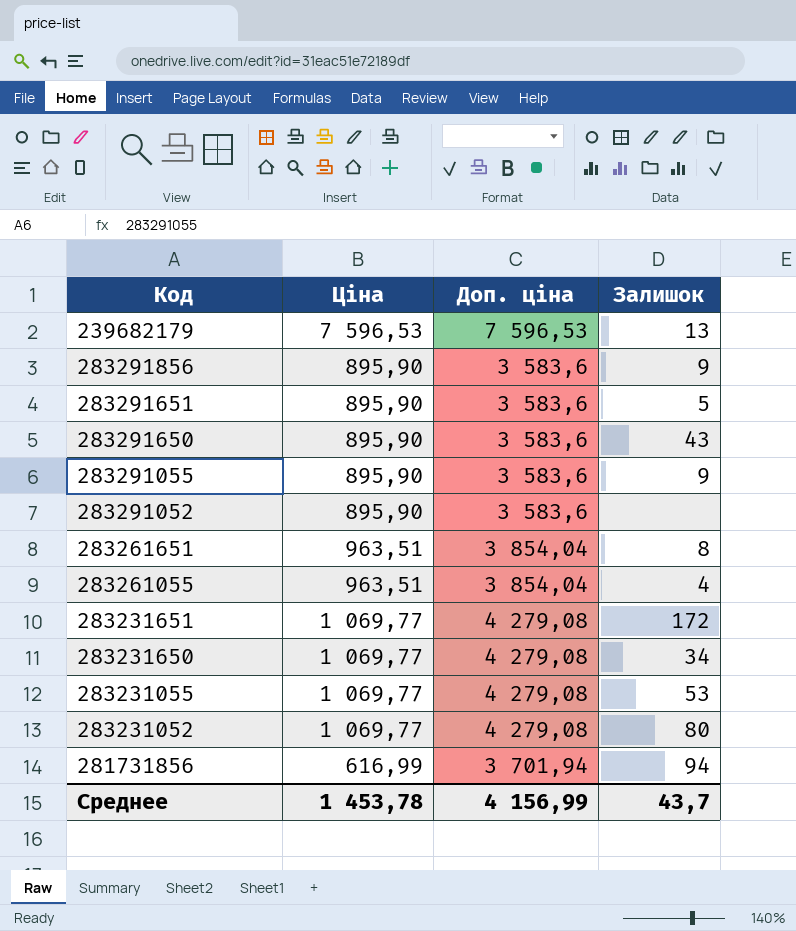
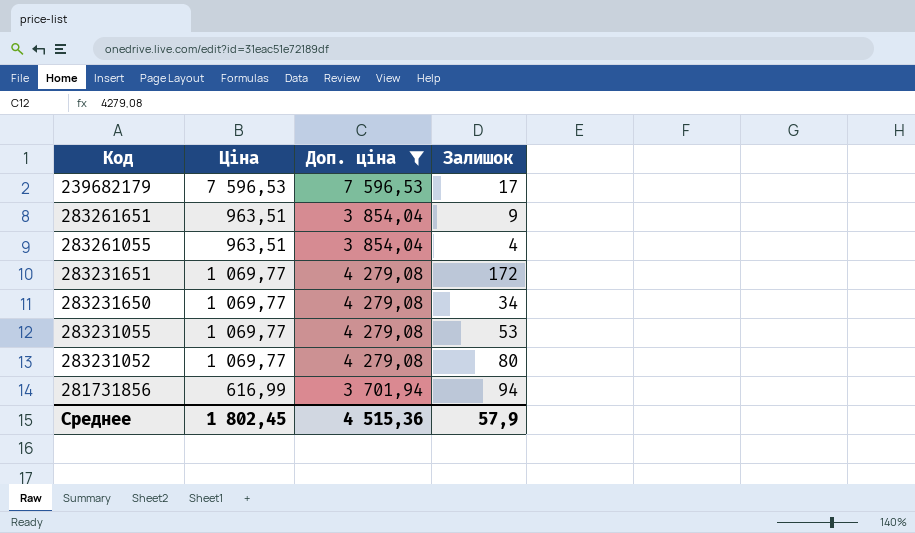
filter: none -> Доп. ціна != 3 583,6
239682179 | Залишок: 13 -> 17
283261651 | Залишок: 8 -> 9
Среднее | Ціна: 1 453,78 -> 1 802,45
Среднее | Доп. ціна: 4 156,99 -> 4 515,36
Среднее | Залишок: 43,7 -> 57,9

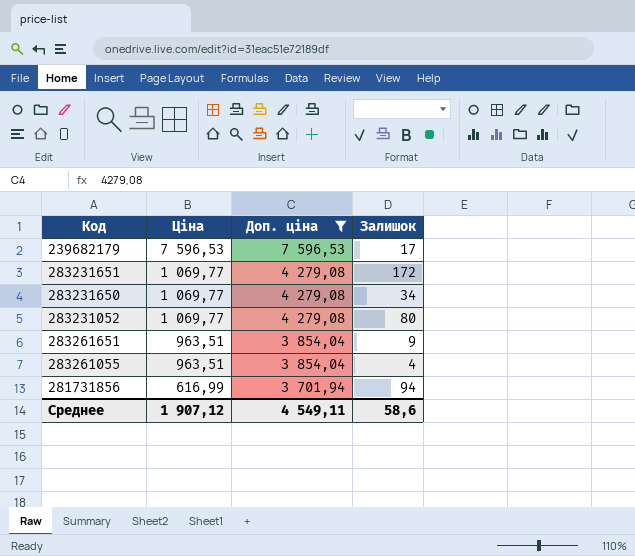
row order: none -> Ціна descending
row 283231055: 1 069,77 | 4 279,08 | 53 -> none
Среднее | Ціна: 1 802,45 -> 1 907,12
Среднее | Доп. ціна: 4 515,36 -> 4 549,11
Среднее | Залишок: 57,9 -> 58,6

